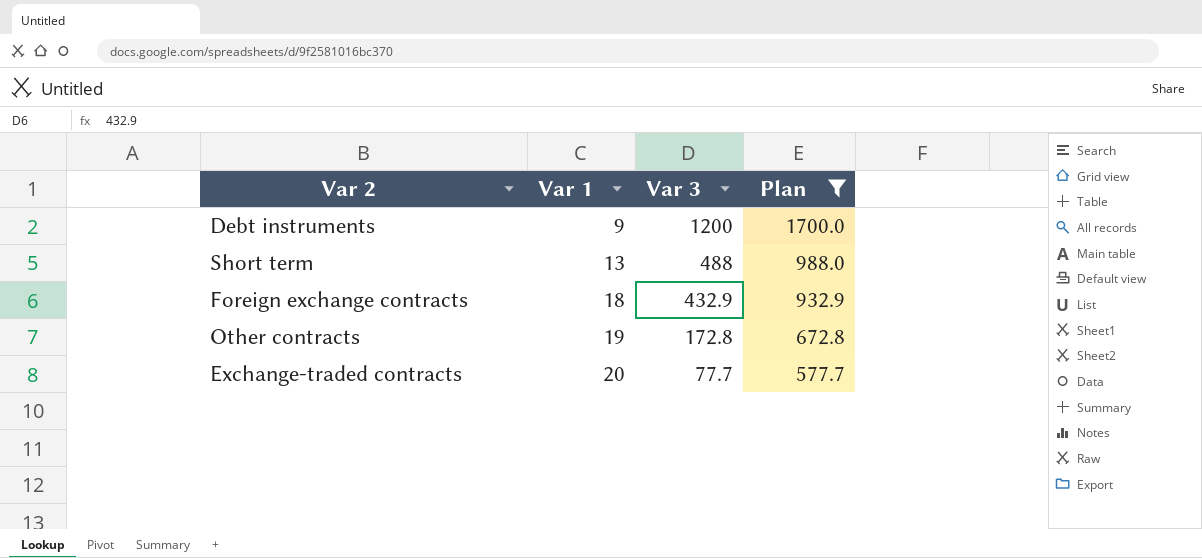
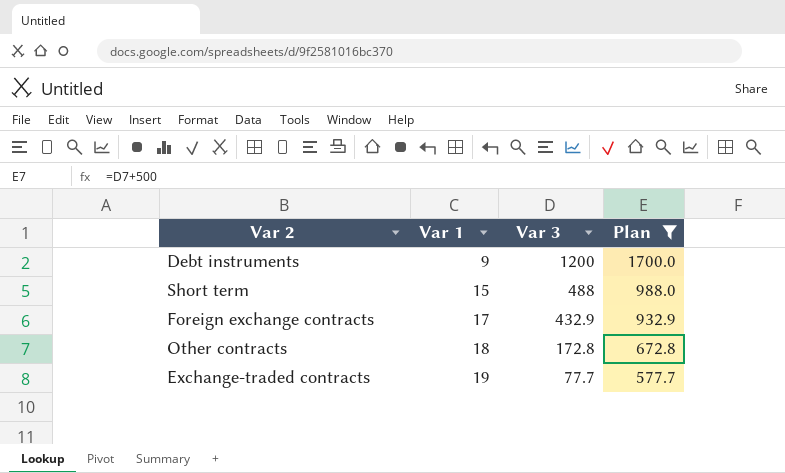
Short term | Var 1: 13 -> 15
Foreign exchange contracts | Var 1: 18 -> 17
Other contracts | Var 1: 19 -> 18
Exchange-traded contracts | Var 1: 20 -> 19

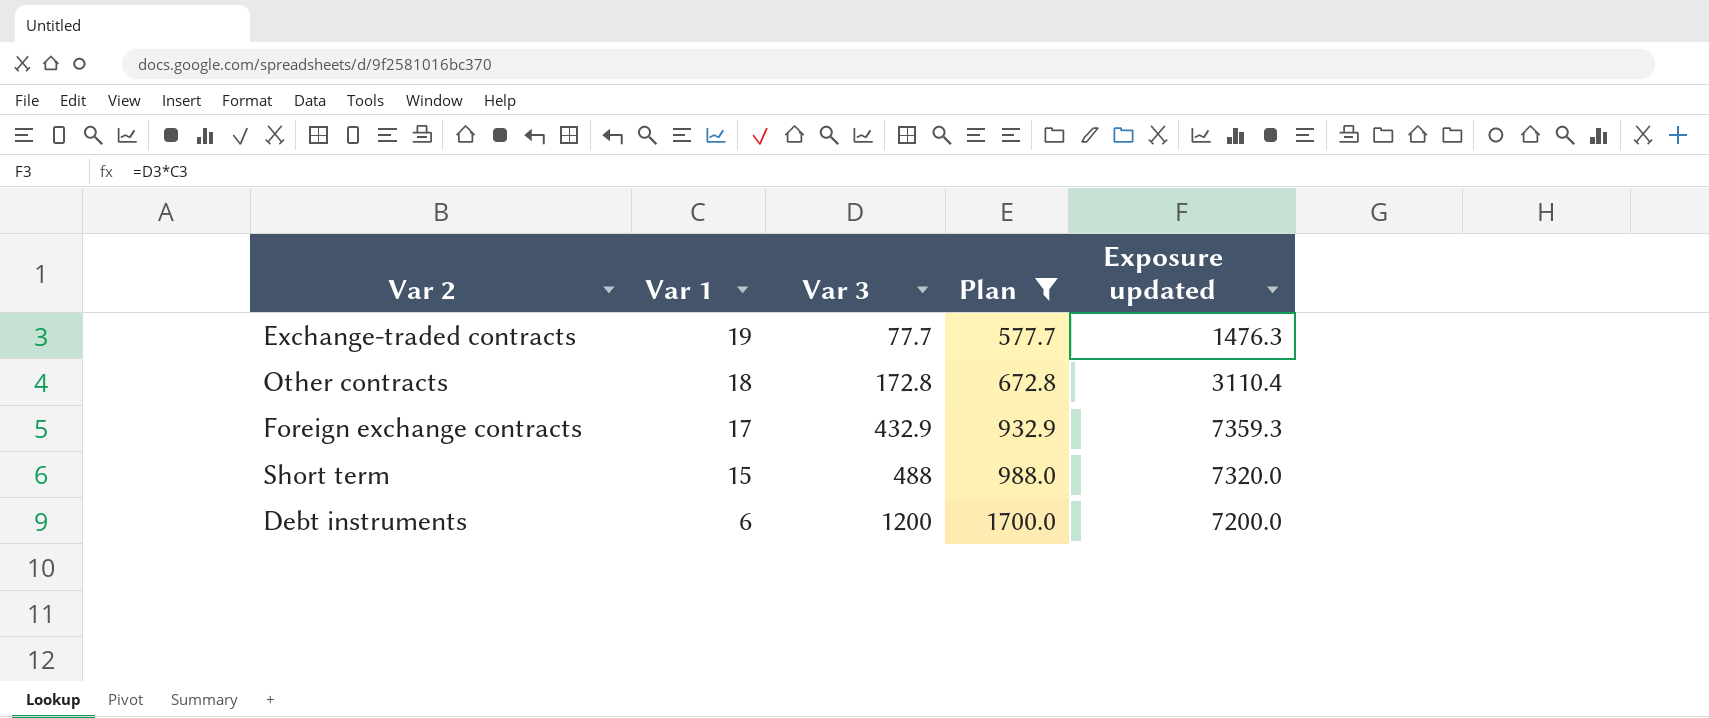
row order: Var 1 ascending -> Var 1 descending
column Exposure updated | formula: none -> [Var 1] * [Var 3]
Debt instruments | Var 1: 9 -> 6

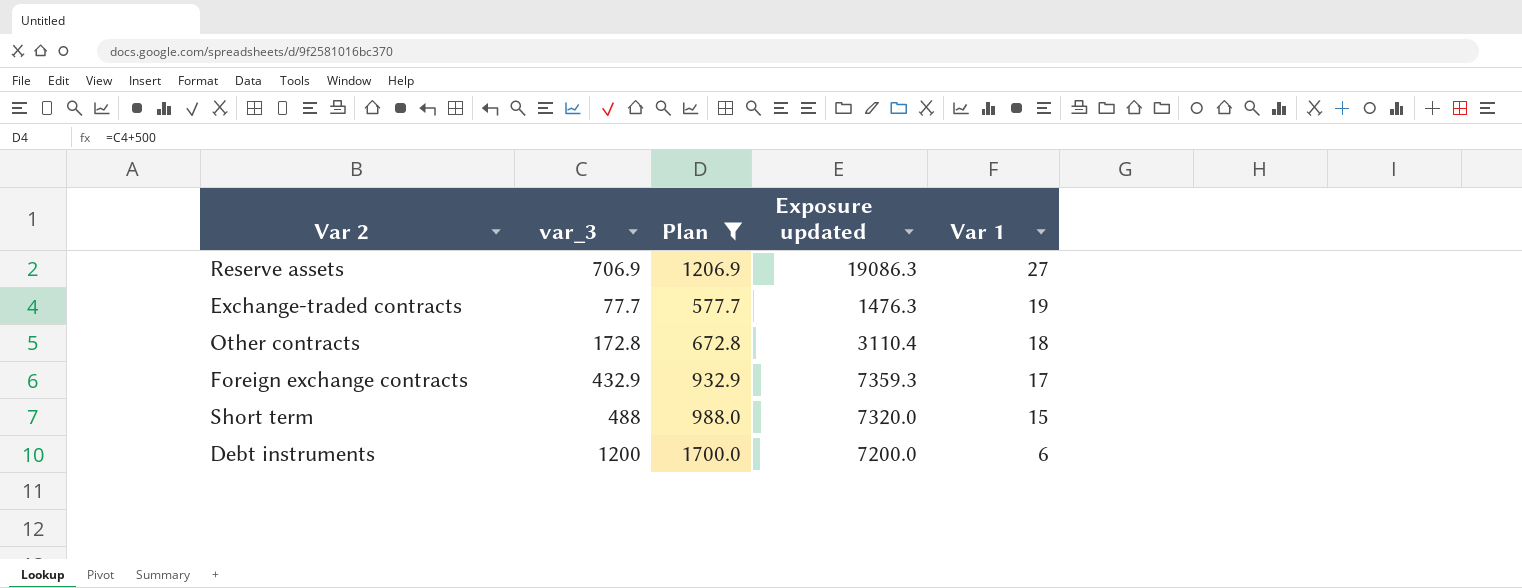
column name: Var 3 -> var_3
column Var 1 | position: 2 -> 5
row Reserve assets: none -> 706.9 | 1206.9 | 19086.3 | 27

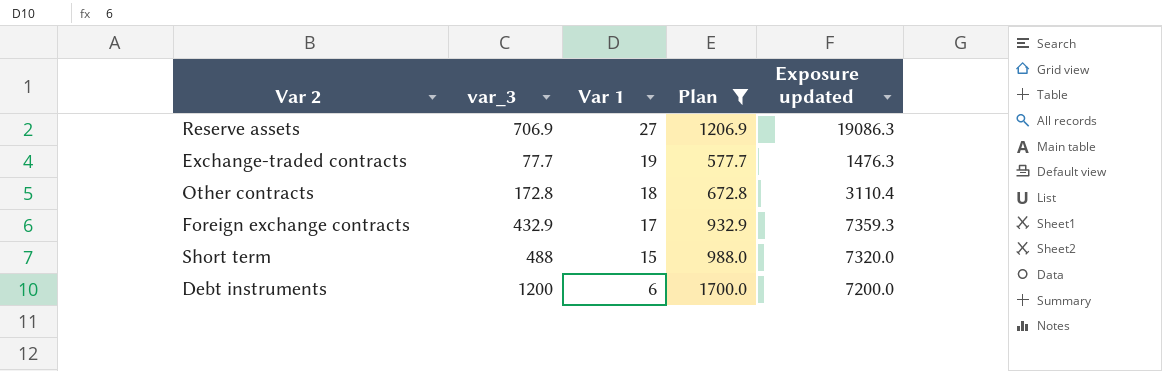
column Var 1 | position: 5 -> 3

